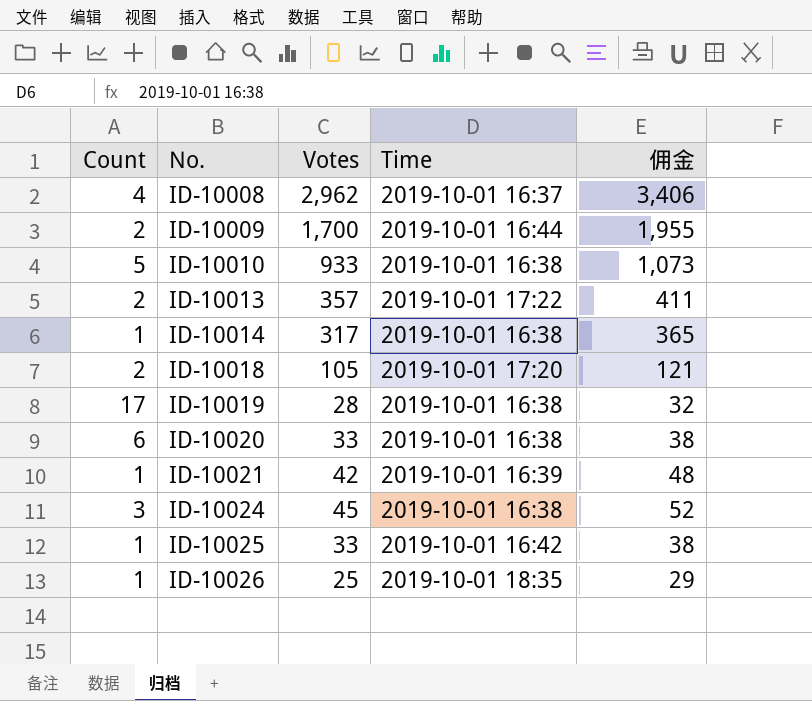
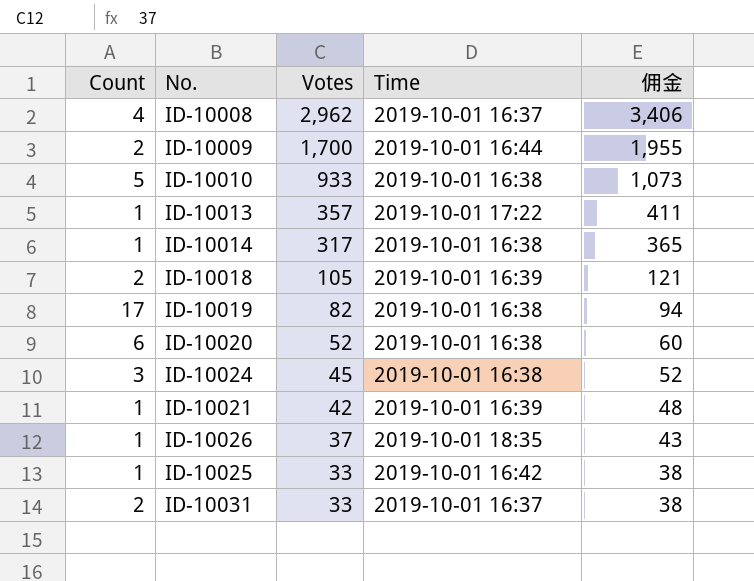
row order: No. ascending -> Votes descending
ID-10013 | Count: 2 -> 1
ID-10018 | Time: 2019-10-01 17:20 -> 2019-10-01 16:39
ID-10019 | Votes: 28 -> 82
ID-10019 | 佣金: 32 -> 94
ID-10020 | Votes: 33 -> 52
ID-10020 | 佣金: 38 -> 60
ID-10026 | Votes: 25 -> 37
ID-10026 | 佣金: 29 -> 43
row ID-10031: none -> 2 | 33 | 2019-10-01 16:37 | 38

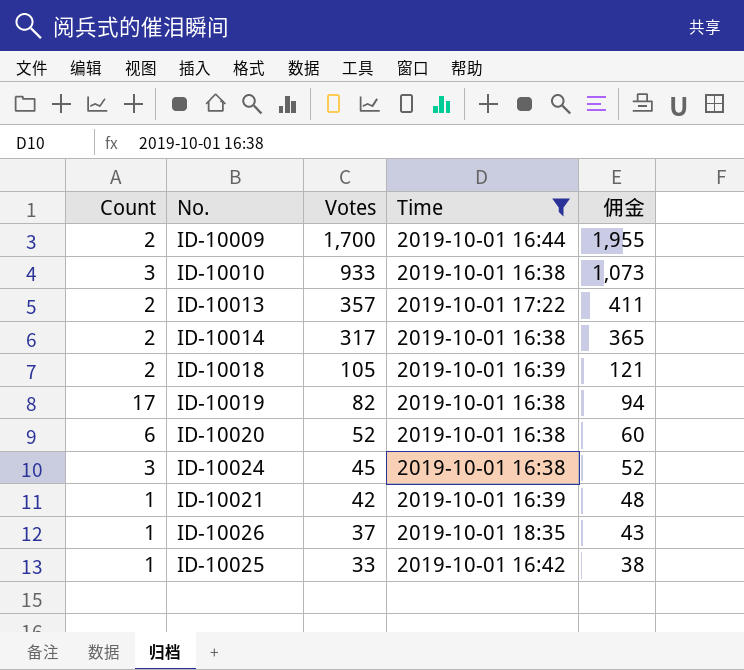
filter: none -> Time != 2019-10-01 16:37
ID-10010 | Count: 5 -> 3
ID-10013 | Count: 1 -> 2
ID-10014 | Count: 1 -> 2

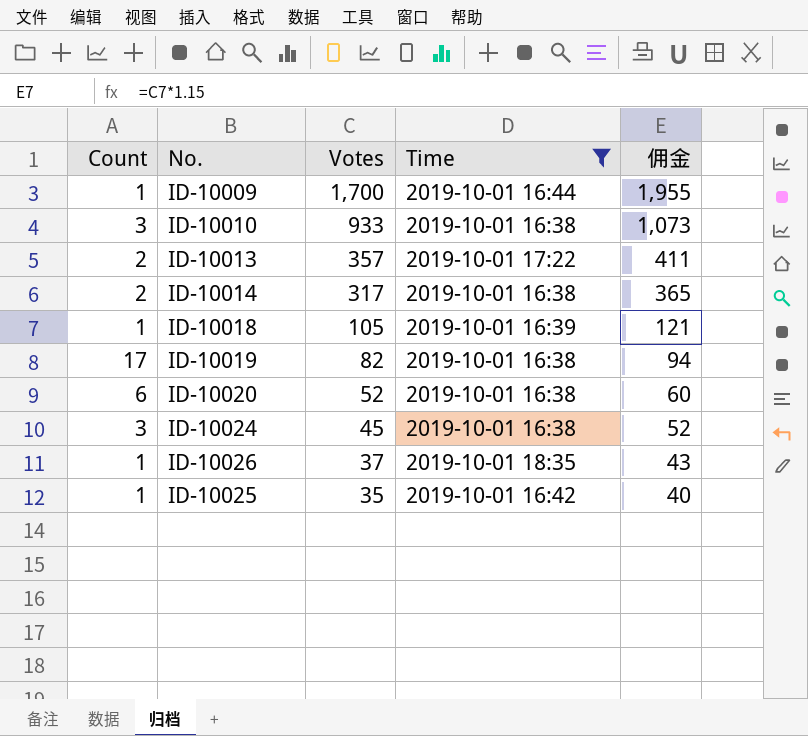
row ID-10021: 1 | 42 | 2019-10-01 16:39 | 48 -> none
ID-10009 | Count: 2 -> 1
ID-10018 | Count: 2 -> 1
ID-10025 | Votes: 33 -> 35
ID-10025 | 佣金: 38 -> 40

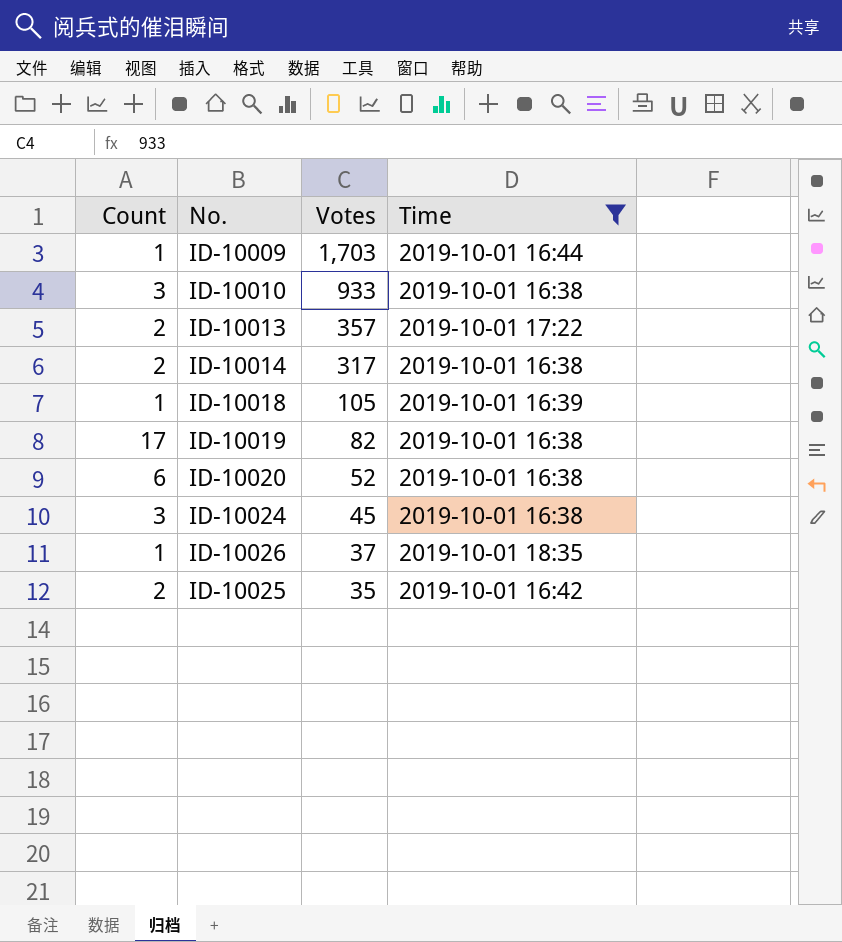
column 佣金 | formula: [Votes] * 1.15 -> none
ID-10009 | Votes: 1,700 -> 1,703
ID-10025 | Count: 1 -> 2

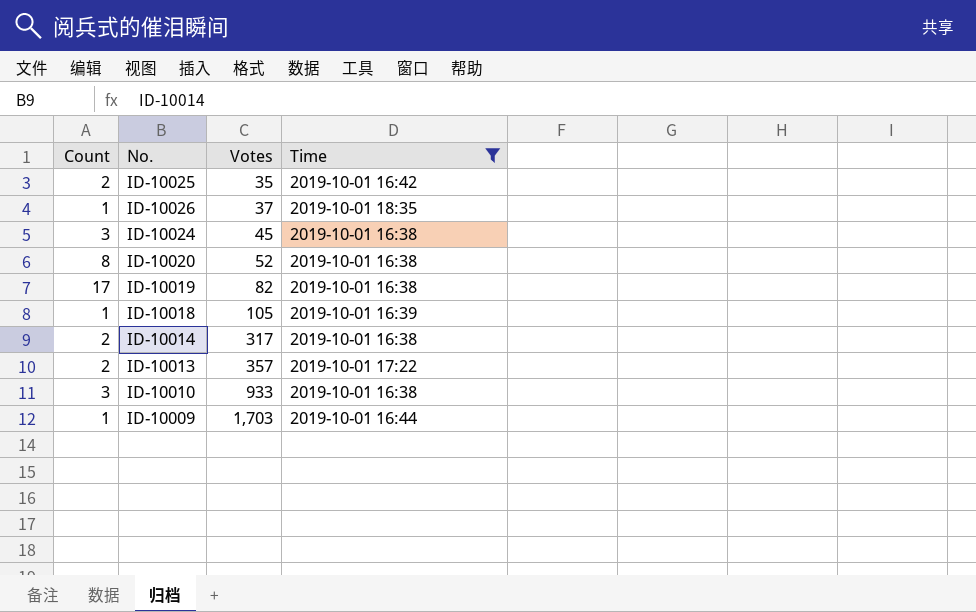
row order: Votes descending -> Votes ascending
ID-10020 | Count: 6 -> 8

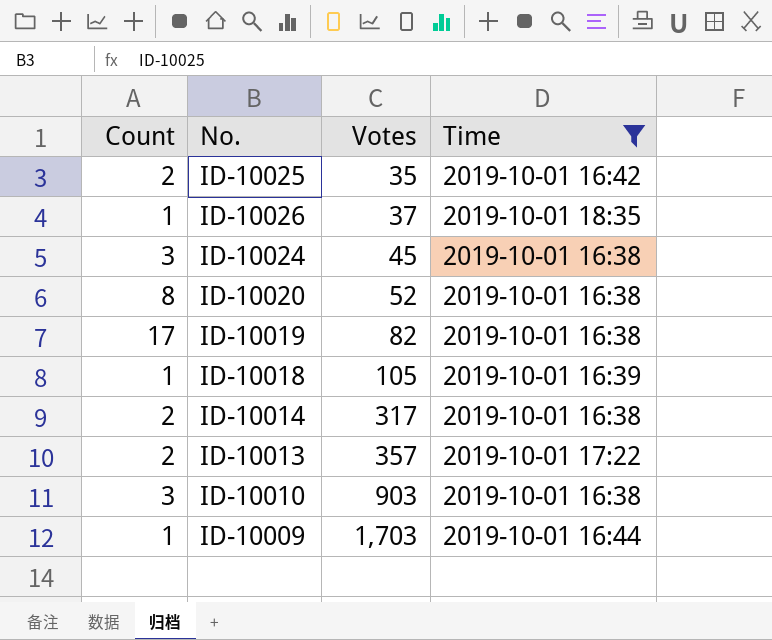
ID-10010 | Votes: 933 -> 903

